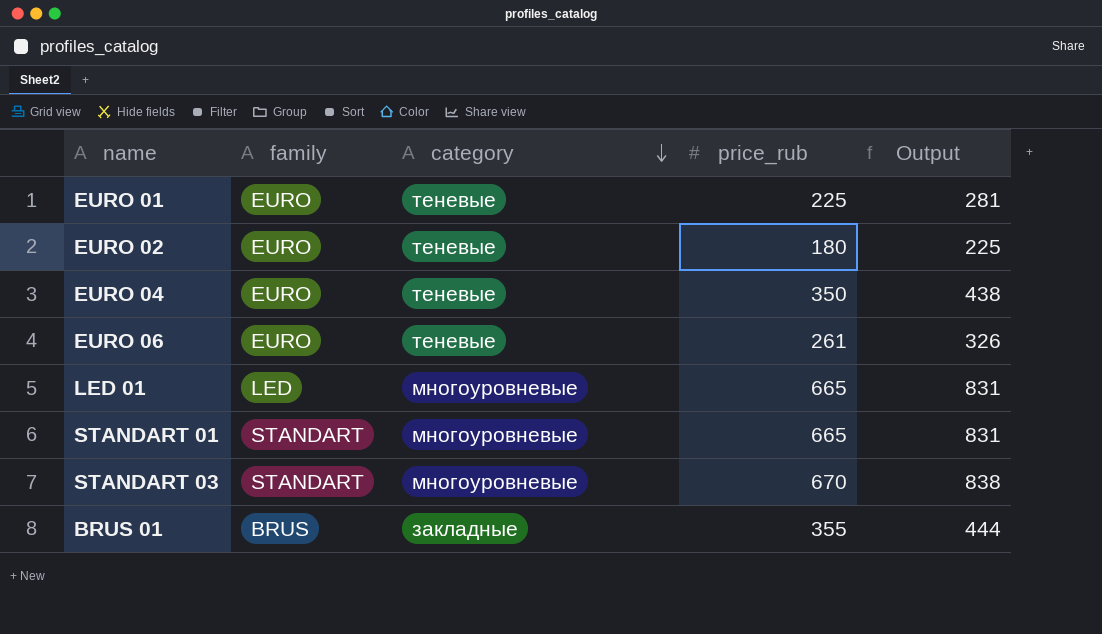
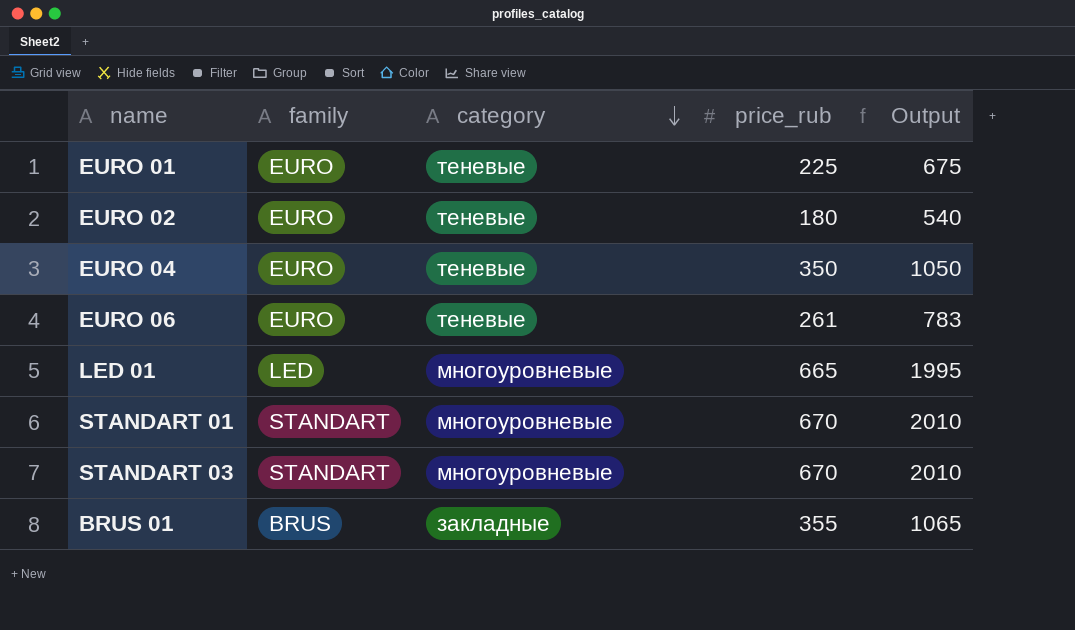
column Output | formula: [price_rub] * 1.25 -> [price_rub] * 3
STANDART 01 | price_rub: 665 -> 670

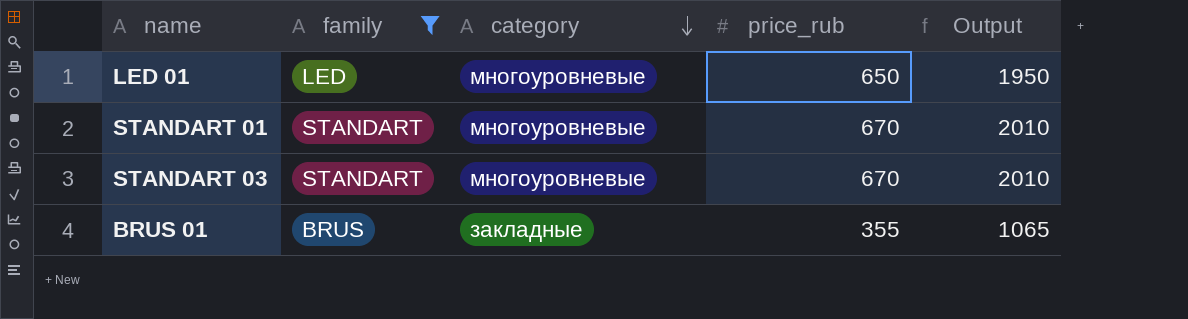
filter: none -> family != EURO
LED 01 | price_rub: 665 -> 650
LED 01 | Output: 1995 -> 1950

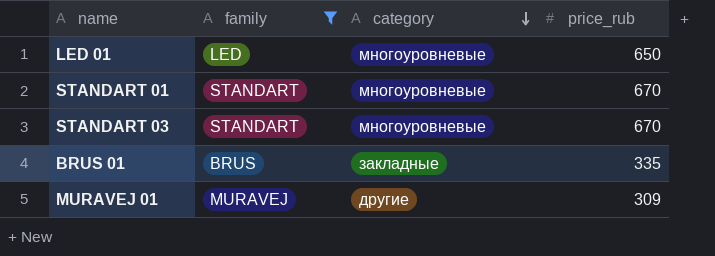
column Output | formula: [price_rub] * 3 -> none
BRUS 01 | price_rub: 355 -> 335
row MURAVEJ 01: none -> MURAVEJ | другие | 309

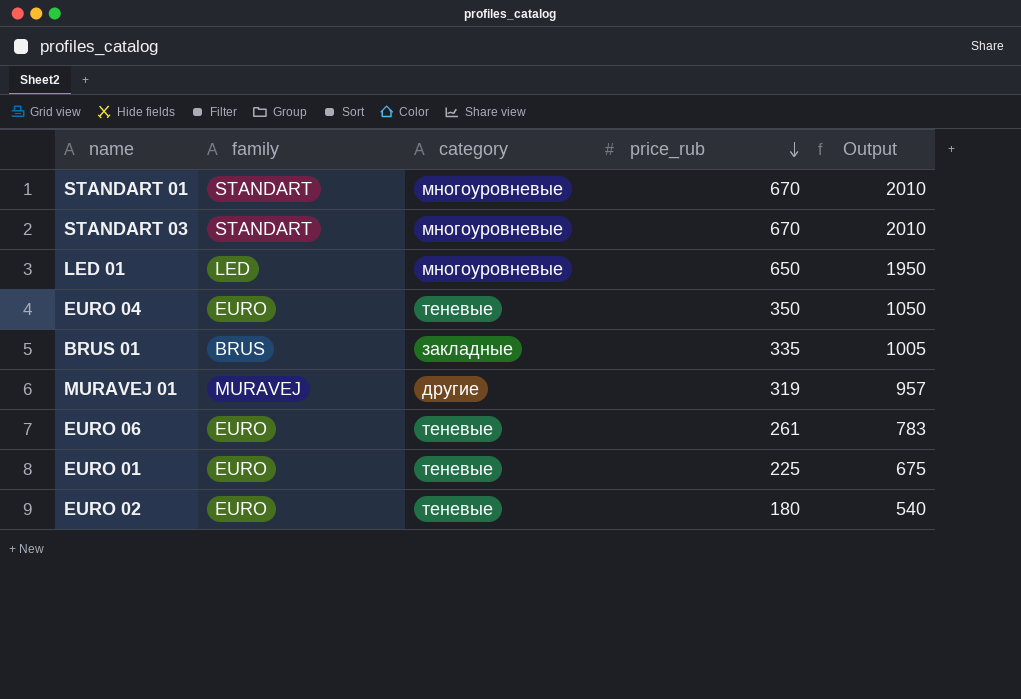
filter: family != EURO -> none
row order: category descending -> price_rub descending
column Output | formula: none -> [price_rub] * 3
MURAVEJ 01 | price_rub: 309 -> 319

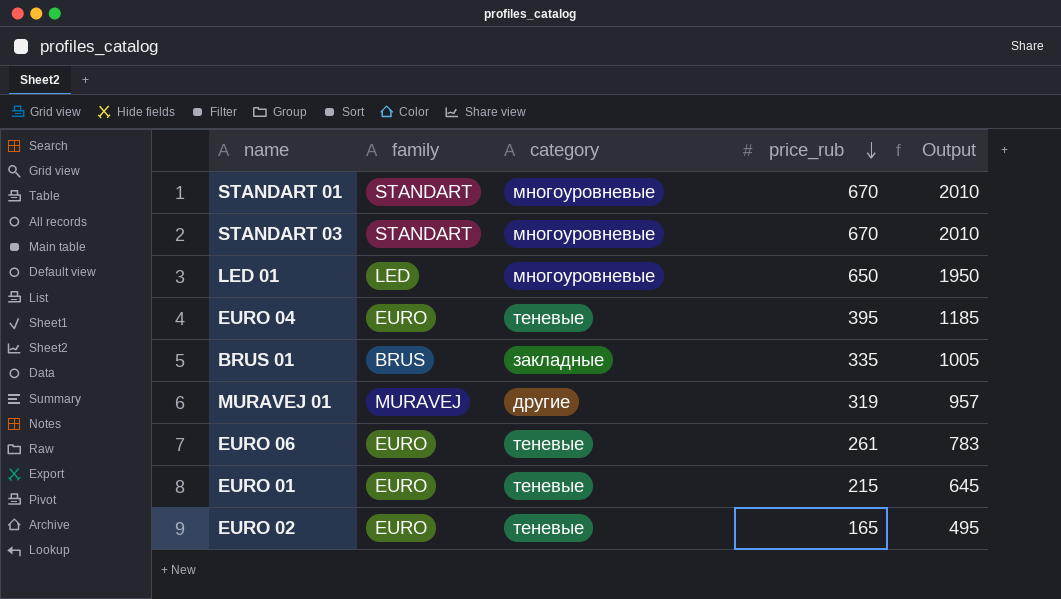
EURO 04 | price_rub: 350 -> 395
EURO 04 | Output: 1050 -> 1185
EURO 01 | price_rub: 225 -> 215
EURO 01 | Output: 675 -> 645
EURO 02 | price_rub: 180 -> 165
EURO 02 | Output: 540 -> 495

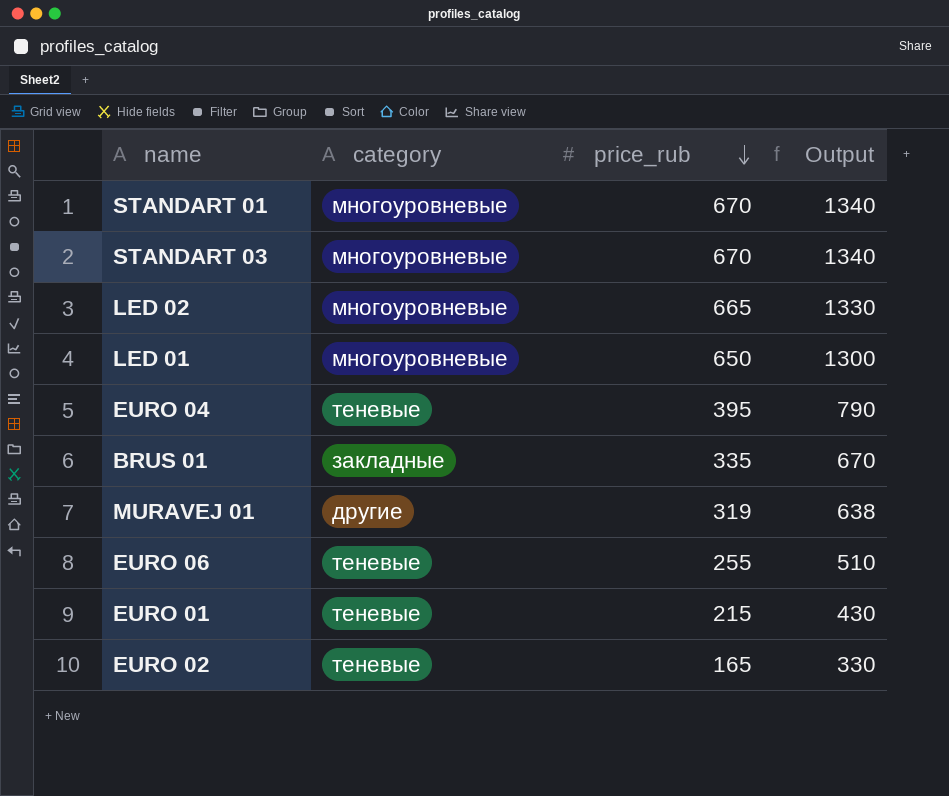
column family | position: 2 -> none
column Output | formula: [price_rub] * 3 -> [price_rub] * 2
row LED 02: none -> многоуровневые | 665 | 1330
EURO 06 | price_rub: 261 -> 255

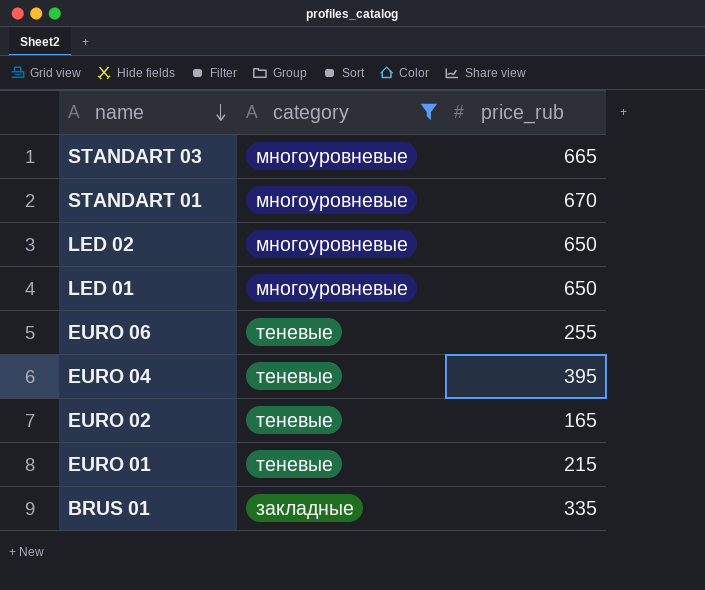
filter: none -> category != другие
row order: price_rub descending -> name descending
column Output | formula: [price_rub] * 2 -> none
STANDART 03 | price_rub: 670 -> 665
LED 02 | price_rub: 665 -> 650

